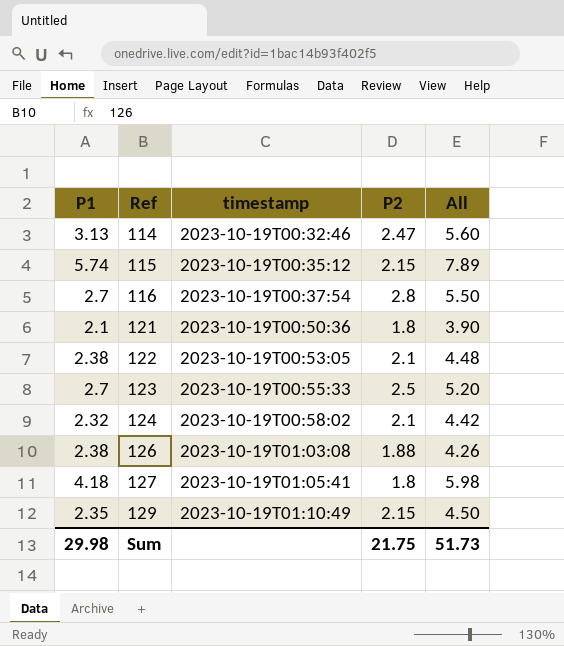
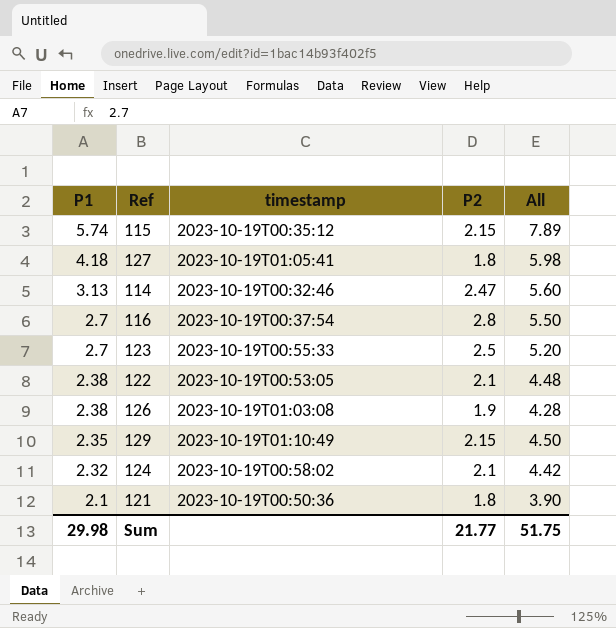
row order: Ref ascending -> P1 descending
126 | P2: 1.88 -> 1.9
126 | All: 4.26 -> 4.28
Sum | P2: 21.75 -> 21.77
Sum | All: 51.73 -> 51.75

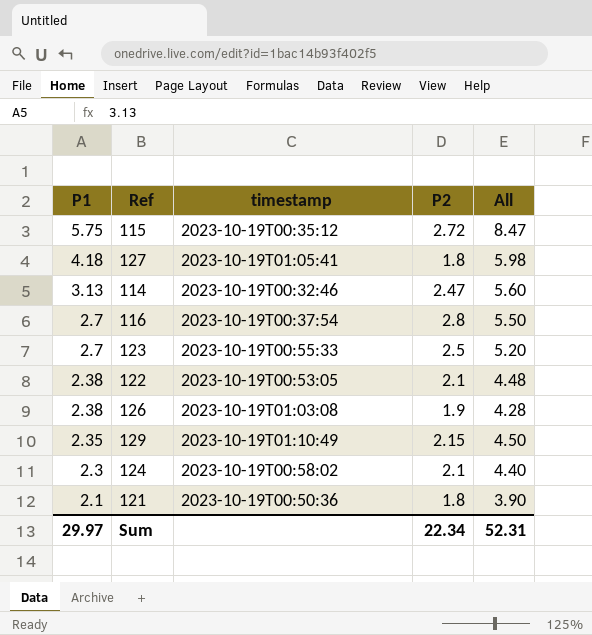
115 | P1: 5.74 -> 5.75
115 | P2: 2.15 -> 2.72
115 | All: 7.89 -> 8.47
124 | P1: 2.32 -> 2.3
124 | All: 4.42 -> 4.40
Sum | P1: 29.98 -> 29.97
Sum | P2: 21.77 -> 22.34
Sum | All: 51.75 -> 52.31

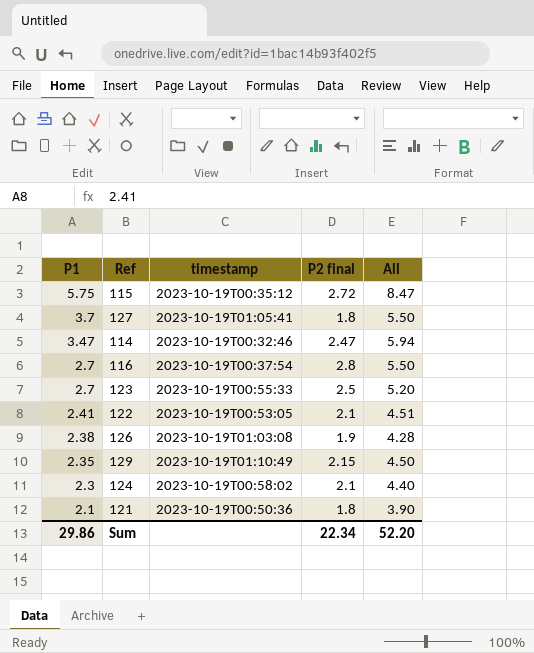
column name: P2 -> P2 final
127 | P1: 4.18 -> 3.7
127 | All: 5.98 -> 5.50
114 | P1: 3.13 -> 3.47
114 | All: 5.60 -> 5.94
122 | P1: 2.38 -> 2.41
122 | All: 4.48 -> 4.51
Sum | P1: 29.97 -> 29.86
Sum | All: 52.31 -> 52.20

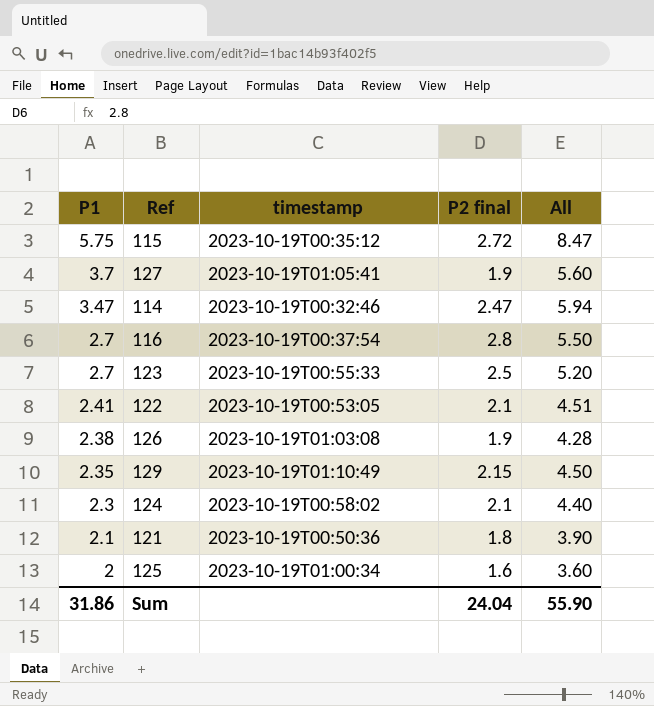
127 | P2 final: 1.8 -> 1.9
127 | All: 5.50 -> 5.60
row 125: none -> 2 | 2023-10-19T01:00:34 | 1.6 | 3.60
Sum | P1: 29.86 -> 31.86
Sum | P2 final: 22.34 -> 24.04
Sum | All: 52.20 -> 55.90

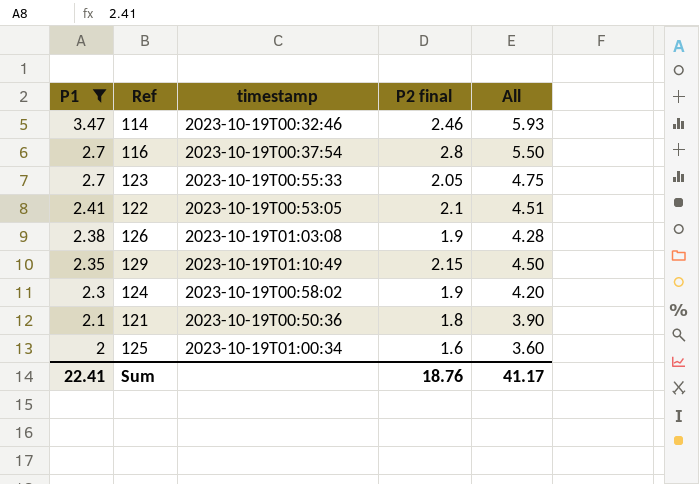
filter: none -> P1 <= 3.47
114 | P2 final: 2.47 -> 2.46
114 | All: 5.94 -> 5.93
123 | P2 final: 2.5 -> 2.05
123 | All: 5.20 -> 4.75
124 | P2 final: 2.1 -> 1.9
124 | All: 4.40 -> 4.20
Sum | P1: 31.86 -> 22.41
Sum | P2 final: 24.04 -> 18.76
Sum | All: 55.90 -> 41.17

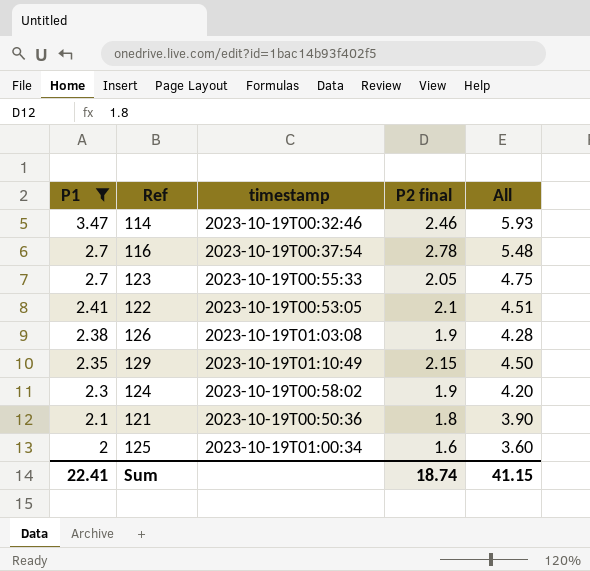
116 | P2 final: 2.8 -> 2.78
116 | All: 5.50 -> 5.48
Sum | P2 final: 18.76 -> 18.74
Sum | All: 41.17 -> 41.15

